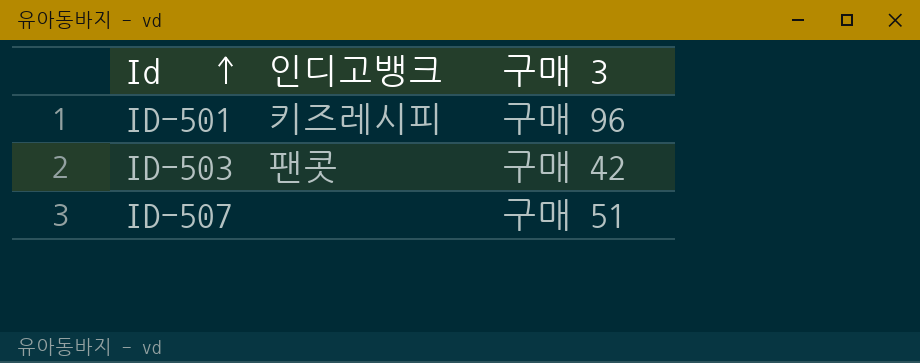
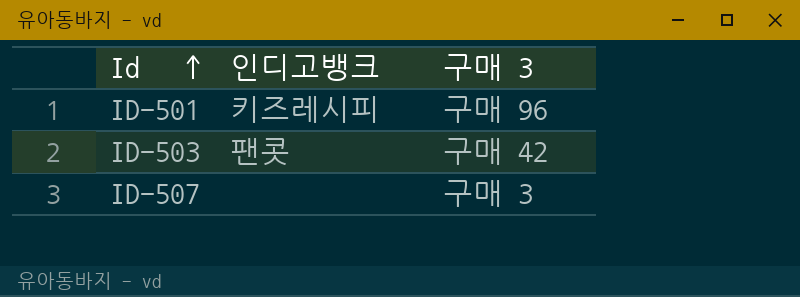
ID-507 | 구매 3: 구매 51 -> 구매 3

